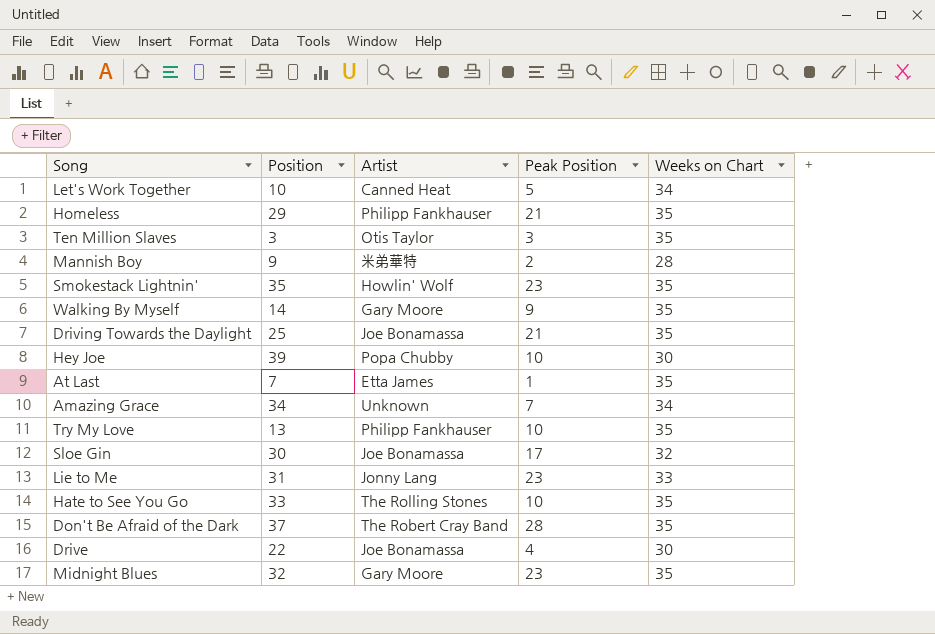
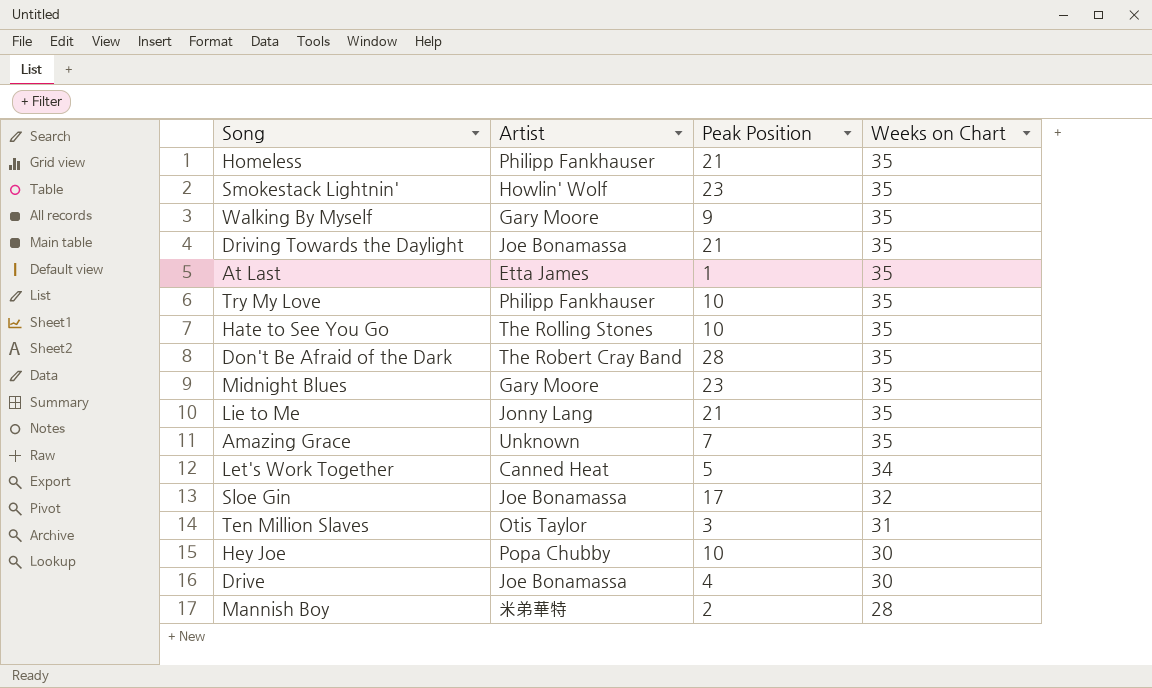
row order: none -> Weeks on Chart descending
column Position | position: 2 -> none
Lie to Me | Peak Position: 23 -> 21
Lie to Me | Weeks on Chart: 33 -> 35
Amazing Grace | Weeks on Chart: 34 -> 35
Ten Million Slaves | Weeks on Chart: 35 -> 31

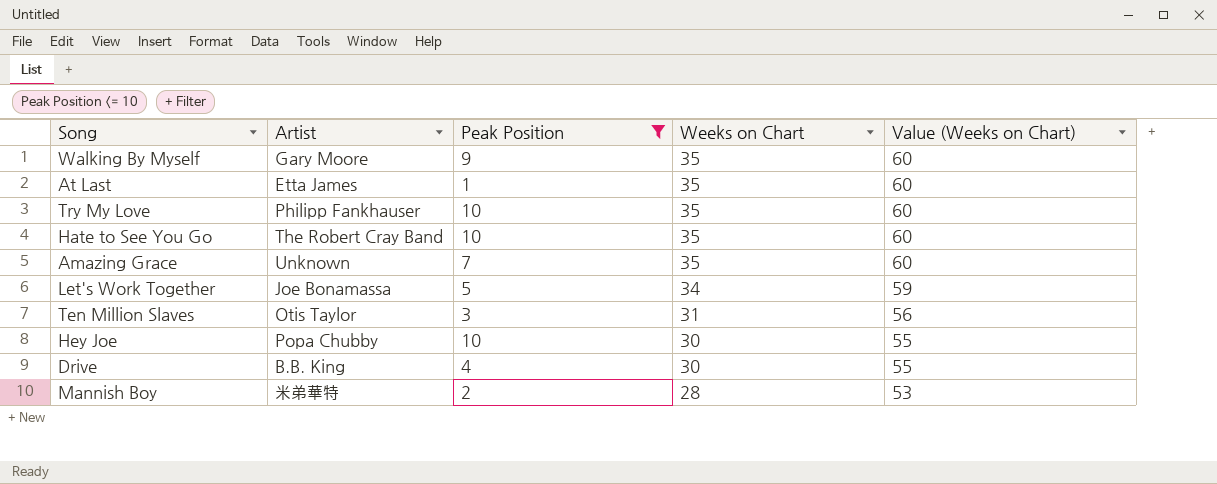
filter: none -> Peak Position <= 10
column Value (Weeks on Chart) | formula: none -> [Weeks on Chart] + 25
Hate to See You Go | Artist: The Rolling Stones -> The Robert Cray Band
Let's Work Together | Artist: Canned Heat -> Joe Bonamassa
Drive | Artist: Joe Bonamassa -> B.B. King

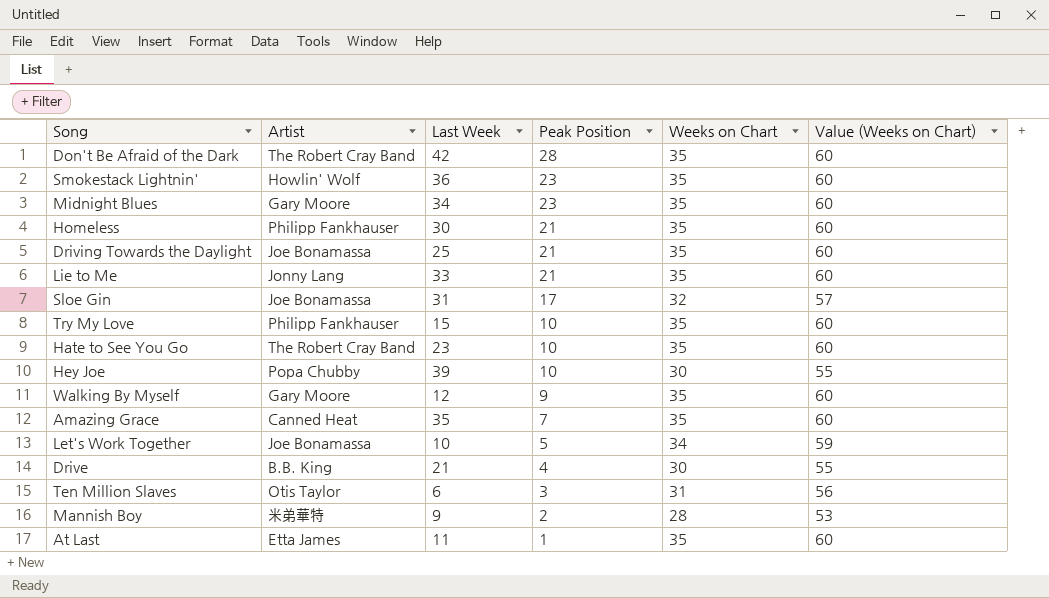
filter: Peak Position <= 10 -> none
row order: Weeks on Chart descending -> Peak Position descending
column Last Week | position: none -> 3
Amazing Grace | Artist: Unknown -> Canned Heat

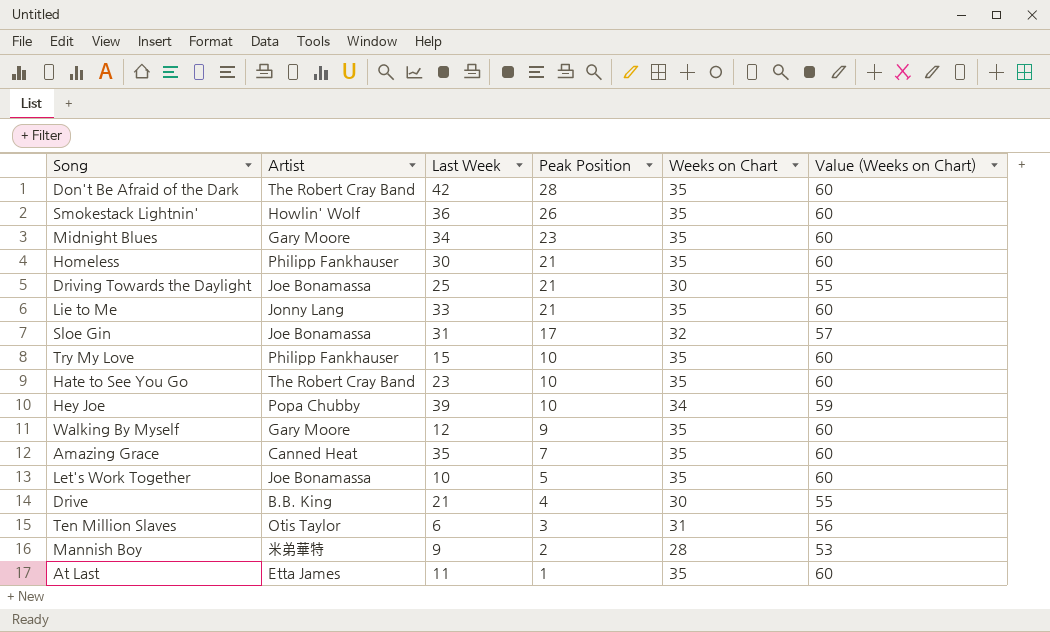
Smokestack Lightnin' | Peak Position: 23 -> 26
Driving Towards the Daylight | Weeks on Chart: 35 -> 30
Driving Towards the Daylight | Value (Weeks on Chart): 60 -> 55
Hey Joe | Weeks on Chart: 30 -> 34
Hey Joe | Value (Weeks on Chart): 55 -> 59
Let's Work Together | Weeks on Chart: 34 -> 35
Let's Work Together | Value (Weeks on Chart): 59 -> 60

